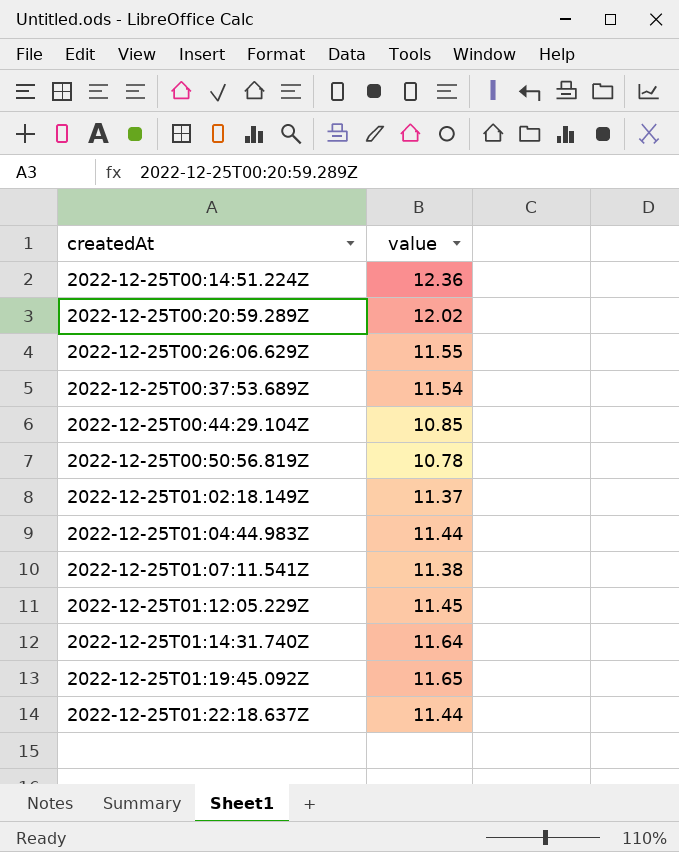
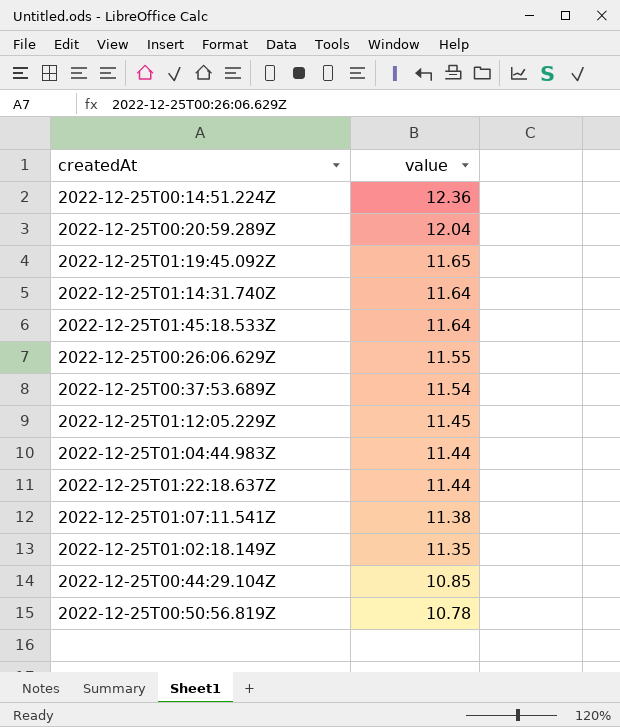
row order: createdAt ascending -> value descending
2022-12-25T00:20:59.289Z | value: 12.02 -> 12.04
row 2022-12-25T01:45:18.533Z: none -> 11.64
2022-12-25T01:02:18.149Z | value: 11.37 -> 11.35

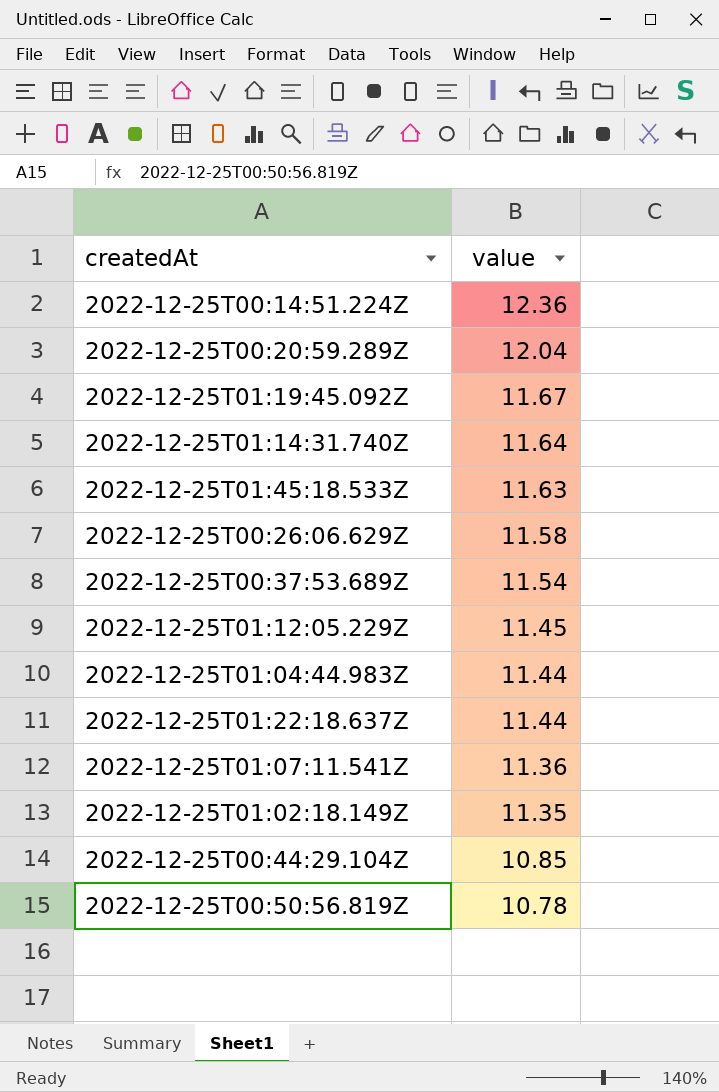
2022-12-25T01:19:45.092Z | value: 11.65 -> 11.67
2022-12-25T01:45:18.533Z | value: 11.64 -> 11.63
2022-12-25T00:26:06.629Z | value: 11.55 -> 11.58
2022-12-25T01:07:11.541Z | value: 11.38 -> 11.36

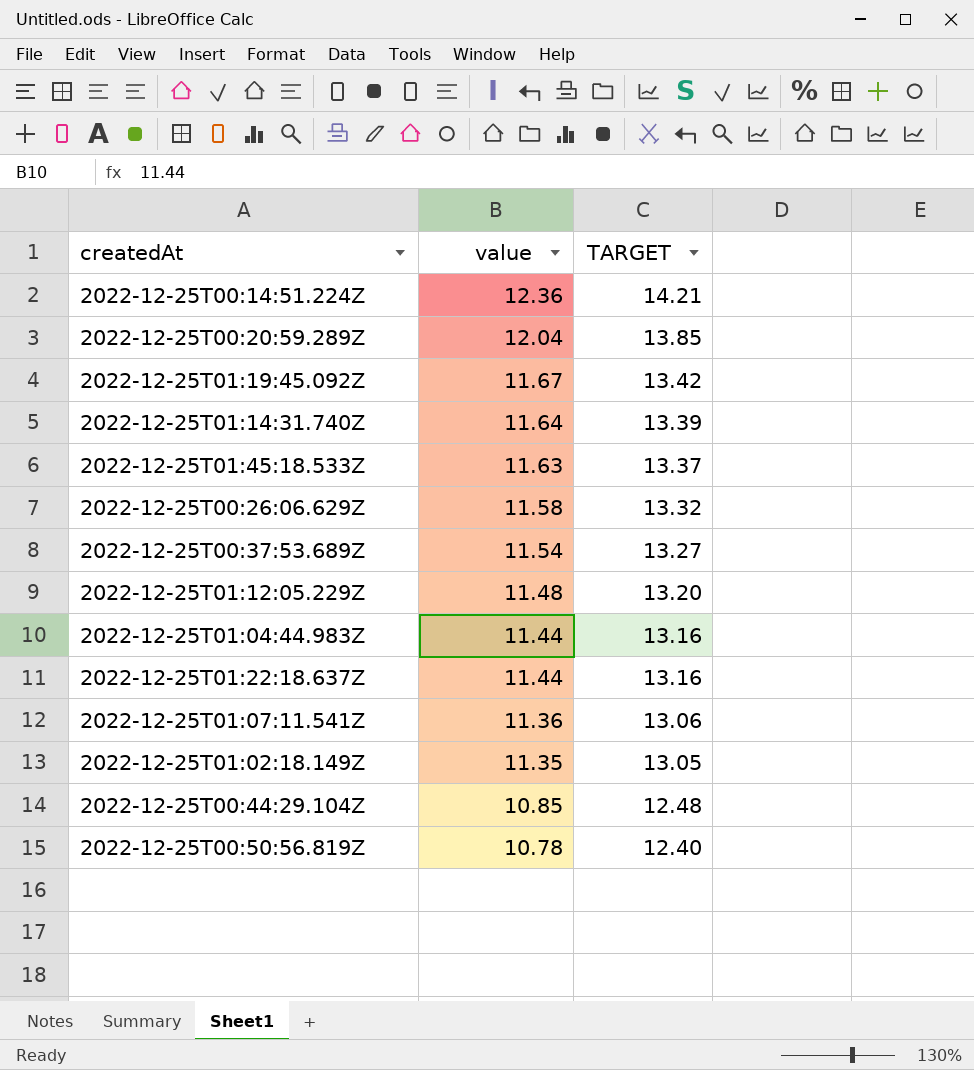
column TARGET | formula: none -> [value] * 1.15
2022-12-25T01:12:05.229Z | value: 11.45 -> 11.48

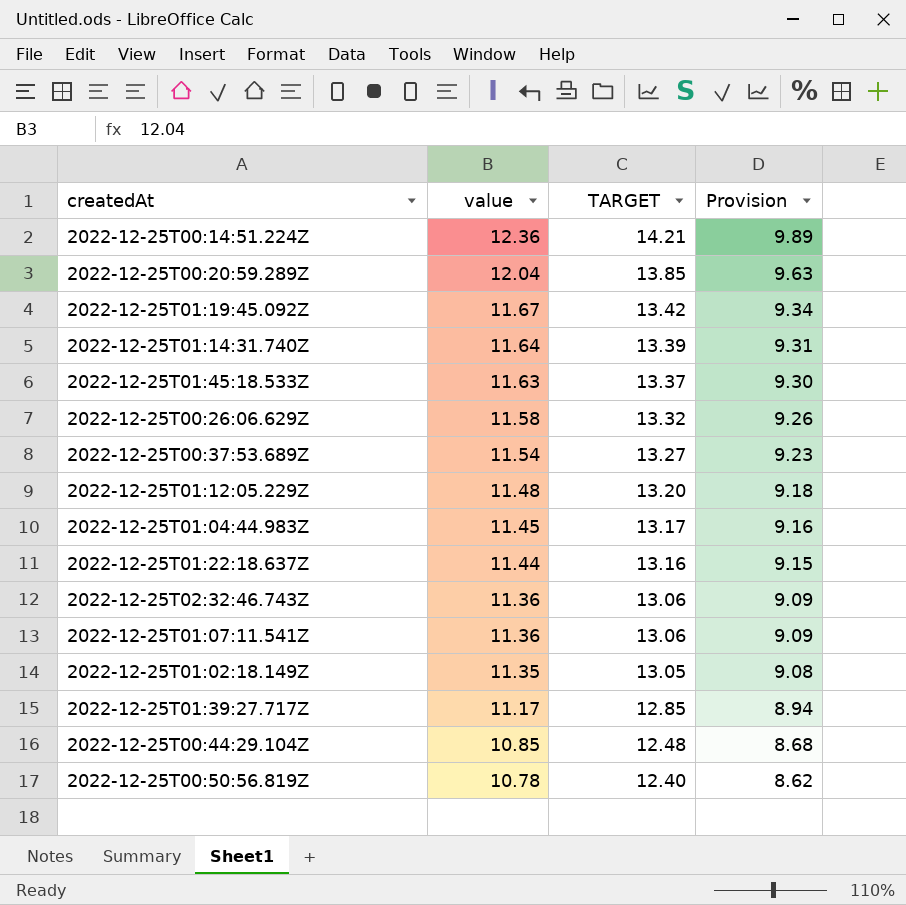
column Provision | formula: none -> [value] * 0.8
2022-12-25T01:04:44.983Z | value: 11.44 -> 11.45
2022-12-25T01:04:44.983Z | TARGET: 13.16 -> 13.17
row 2022-12-25T02:32:46.743Z: none -> 11.36 | 13.06 | 9.09
row 2022-12-25T01:39:27.717Z: none -> 11.17 | 12.85 | 8.94

